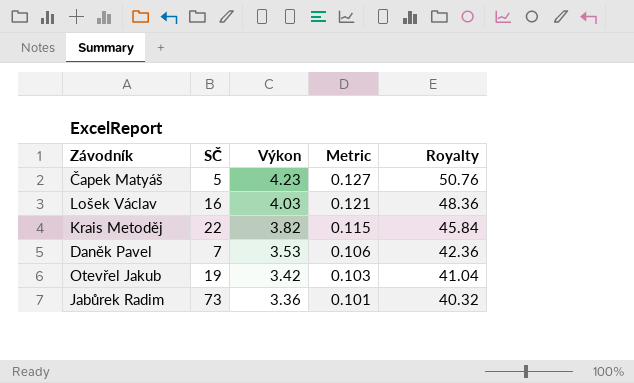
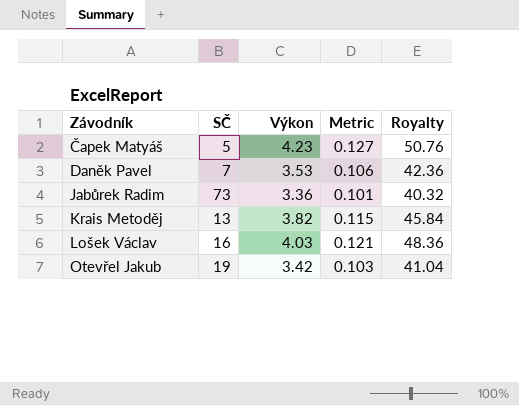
row order: Výkon descending -> Závodník ascending
Krais Metoděj | SČ: 22 -> 13

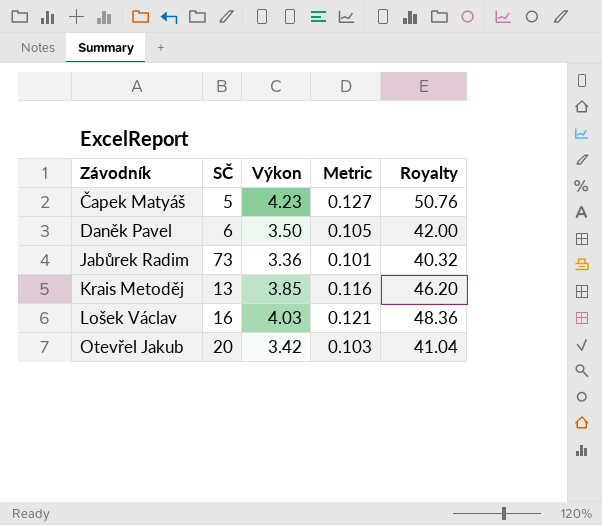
Daněk Pavel | SČ: 7 -> 6
Daněk Pavel | Výkon: 3.53 -> 3.50
Daněk Pavel | Metric: 0.106 -> 0.105
Daněk Pavel | Royalty: 42.36 -> 42.00
Krais Metoděj | Výkon: 3.82 -> 3.85
Krais Metoděj | Metric: 0.115 -> 0.116
Krais Metoděj | Royalty: 45.84 -> 46.20
Otevřel Jakub | SČ: 19 -> 20

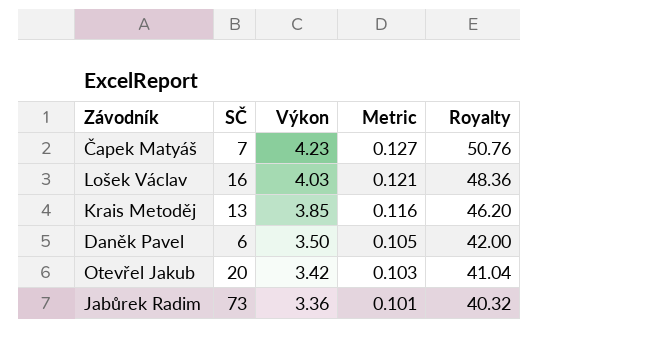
row order: Závodník ascending -> Výkon descending
Čapek Matyáš | SČ: 5 -> 7

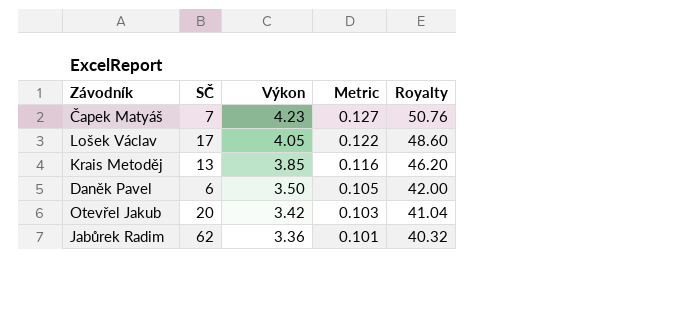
Lošek Václav | SČ: 16 -> 17
Lošek Václav | Výkon: 4.03 -> 4.05
Lošek Václav | Metric: 0.121 -> 0.122
Lošek Václav | Royalty: 48.36 -> 48.60
Jabůrek Radim | SČ: 73 -> 62

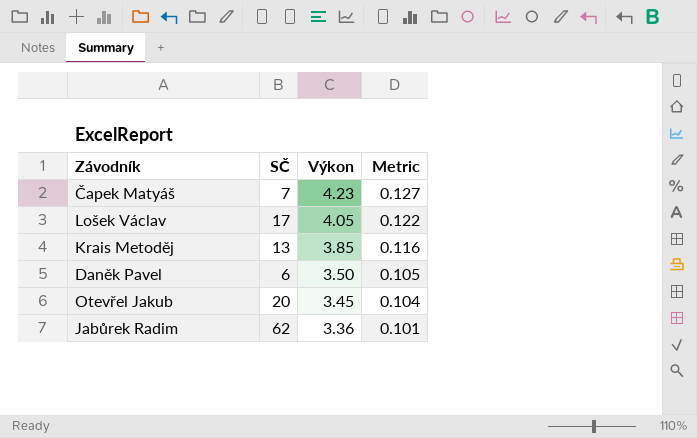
column Royalty | formula: [Výkon] * 12 -> none
Otevřel Jakub | Výkon: 3.42 -> 3.45
Otevřel Jakub | Metric: 0.103 -> 0.104

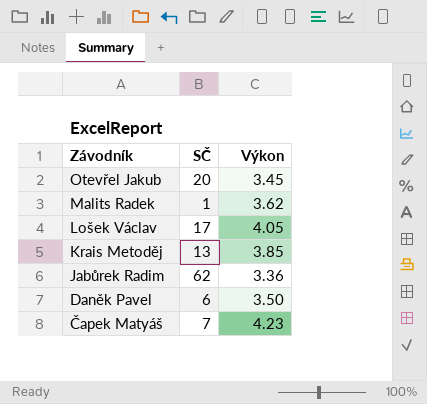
row order: Výkon descending -> Závodník descending
column Metric | formula: [Výkon] * 0.03 -> none
row Malits Radek: none -> 1 | 3.62

